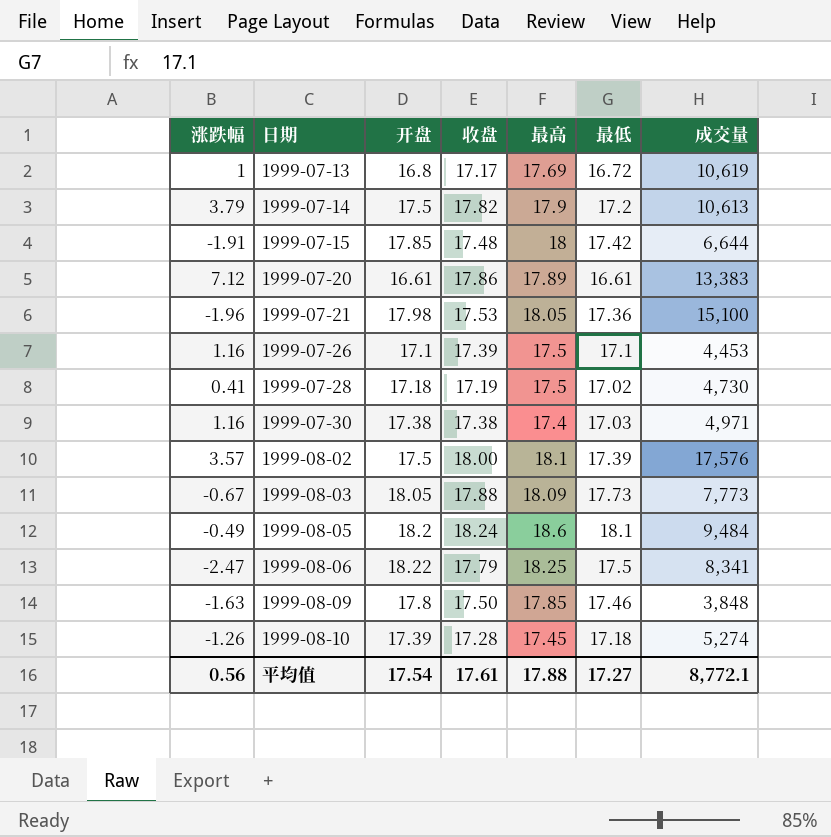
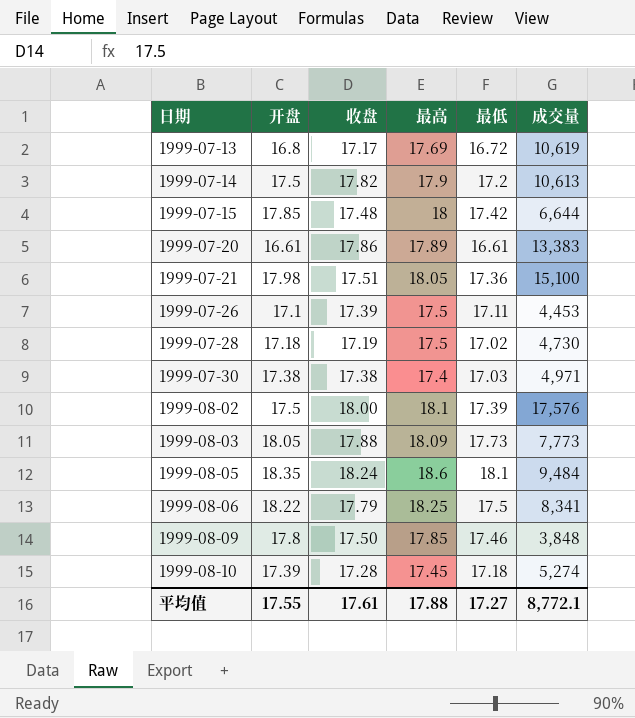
column 涨跌幅 | position: 1 -> none
1999-07-21 | 收盘: 17.53 -> 17.51
1999-07-26 | 最低: 17.1 -> 17.11
1999-08-05 | 开盘: 18.2 -> 18.35
平均值 | 开盘: 17.54 -> 17.55

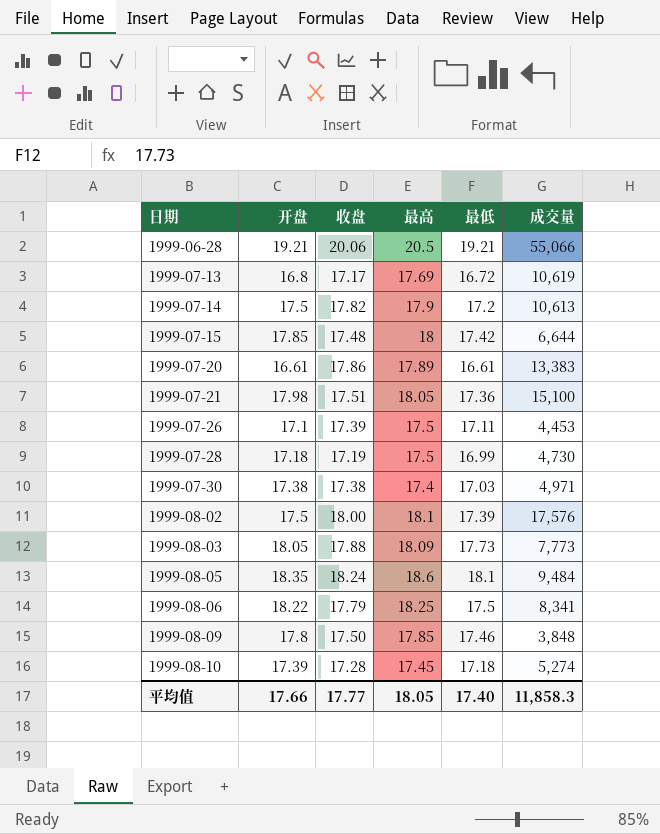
row 1999-06-28: none -> 19.21 | 20.06 | 20.5 | 19.21 | 55,066
1999-07-28 | 最低: 17.02 -> 16.99
平均值 | 开盘: 17.55 -> 17.66
平均值 | 收盘: 17.61 -> 17.77
平均值 | 最高: 17.88 -> 18.05
平均值 | 最低: 17.27 -> 17.40
平均值 | 成交量: 8,772.1 -> 11,858.3

